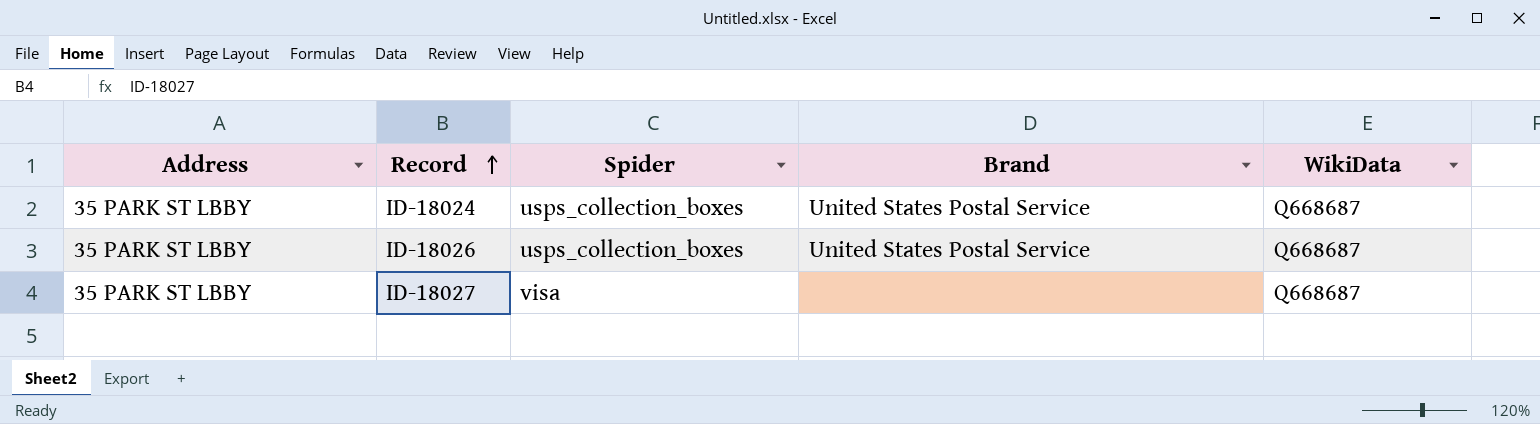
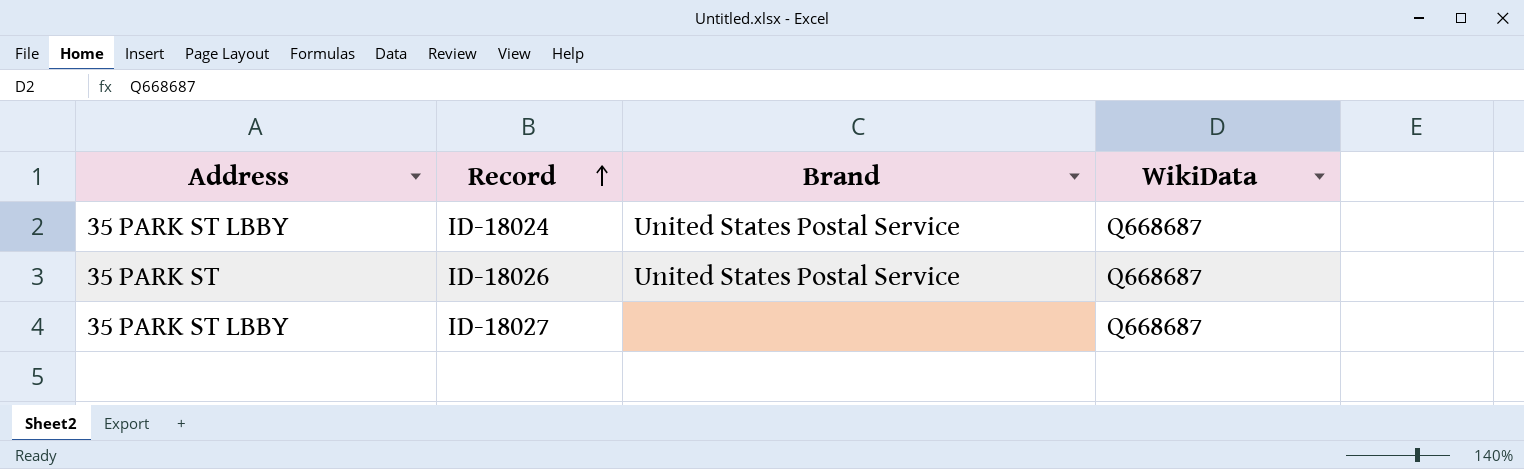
column Spider | position: 3 -> none
ID-18026 | Address: 35 PARK ST LBBY -> 35 PARK ST

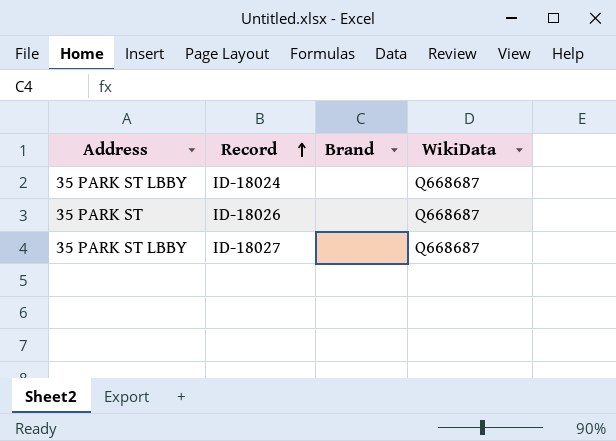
ID-18024 | Brand: United States Postal Service -> none
ID-18026 | Brand: United States Postal Service -> none

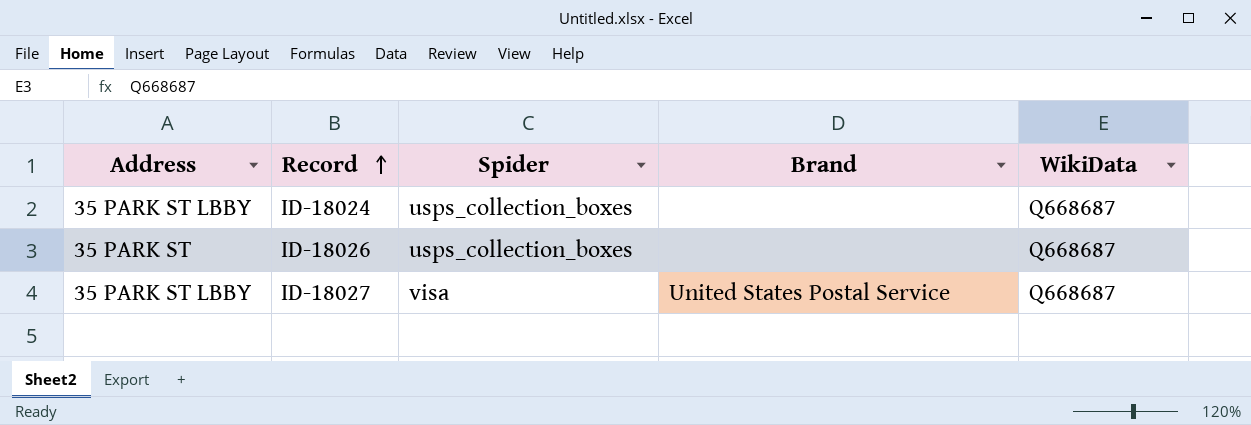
column Spider | position: none -> 3
ID-18027 | Brand: none -> United States Postal Service

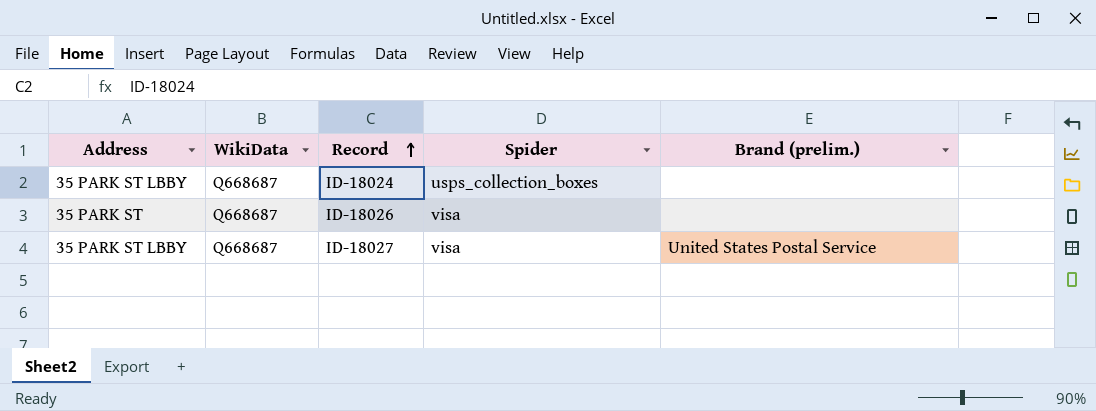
column WikiData | position: 5 -> 2
column name: Brand -> Brand (prelim.)
ID-18026 | Spider: usps_collection_boxes -> visa

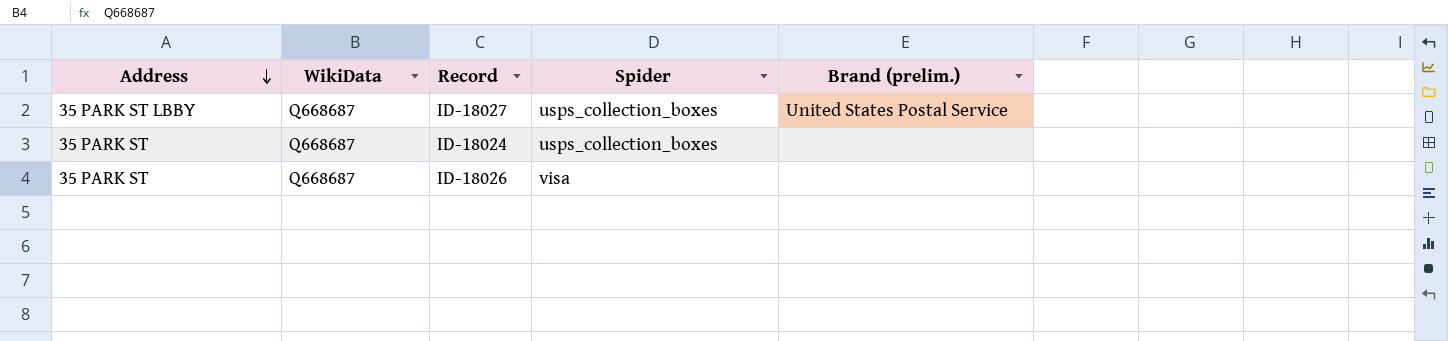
row order: Record ascending -> Address descending
ID-18027 | Spider: visa -> usps_collection_boxes
ID-18024 | Address: 35 PARK ST LBBY -> 35 PARK ST

